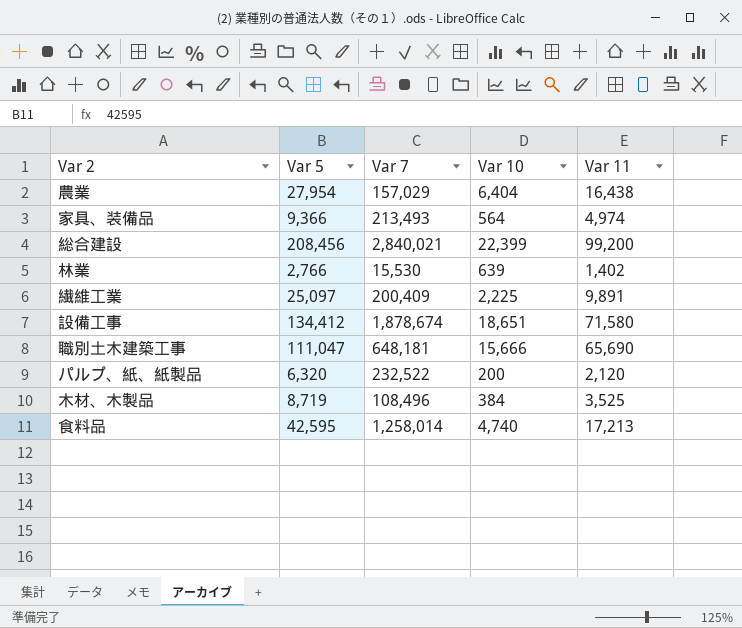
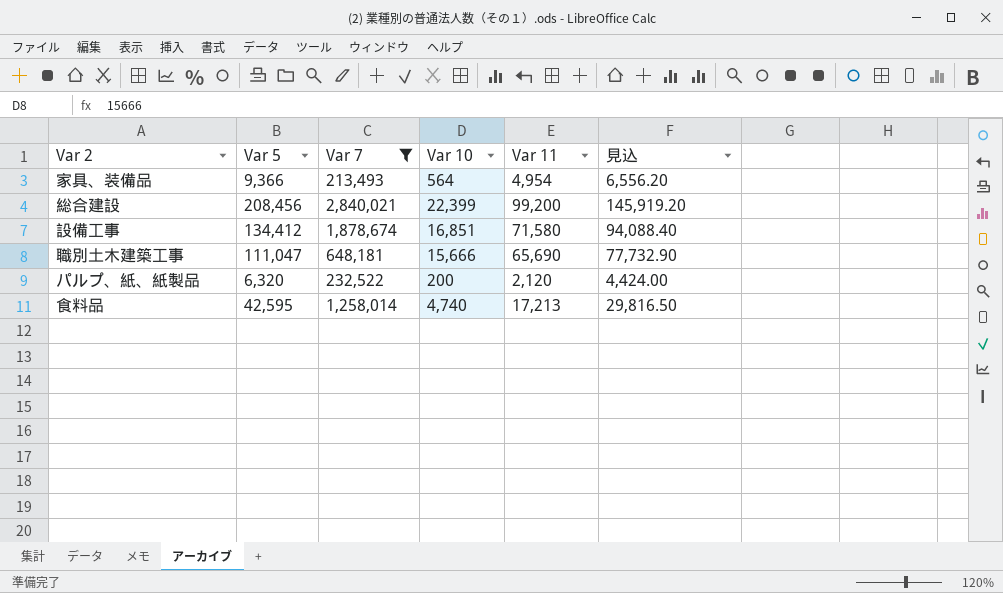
filter: none -> Var 7 >= 213,493
column 見込 | formula: none -> [Var 5] * 0.7
家具、装備品 | Var 11: 4,974 -> 4,954
設備工事 | Var 10: 18,651 -> 16,851

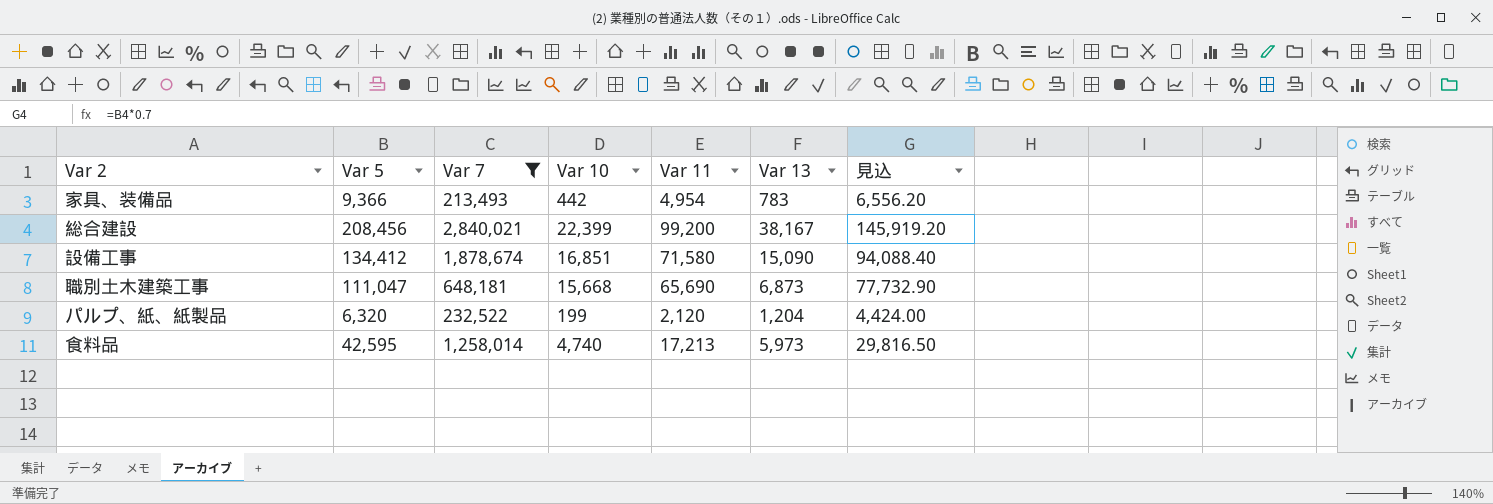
column Var 13 | position: none -> 6
家具、装備品 | Var 10: 564 -> 442
職別土木建築工事 | Var 10: 15,666 -> 15,668
パルプ、紙、紙製品 | Var 10: 200 -> 199

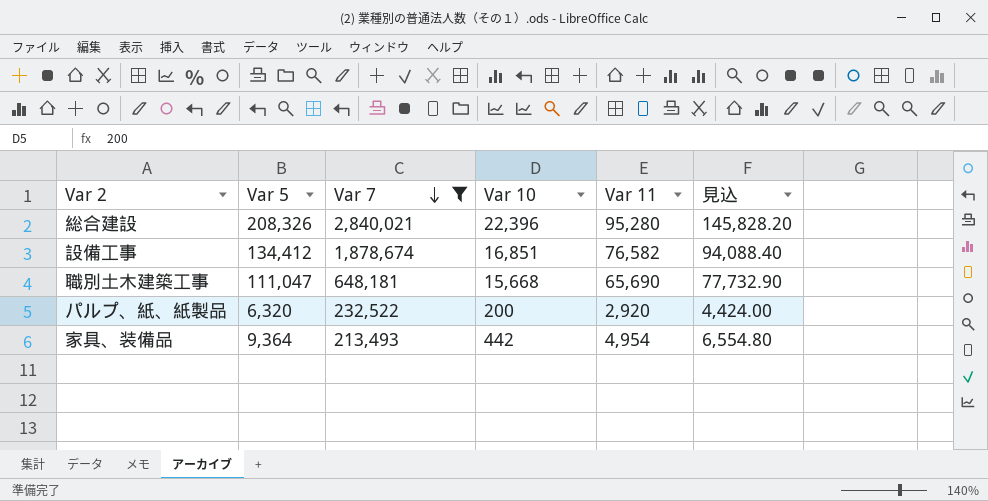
row order: none -> Var 7 descending
column Var 13 | position: 6 -> none
row 食料品: 42,595 | 1,258,014 | 4,740 | 17,213 | 5,973 | 29,816.50 -> none
総合建設 | Var 5: 208,456 -> 208,326
総合建設 | Var 10: 22,399 -> 22,396
総合建設 | Var 11: 99,200 -> 95,280
総合建設 | 見込: 145,919.20 -> 145,828.20
設備工事 | Var 11: 71,580 -> 76,582
パルプ、紙、紙製品 | Var 10: 199 -> 200
パルプ、紙、紙製品 | Var 11: 2,120 -> 2,920
家具、装備品 | Var 5: 9,366 -> 9,364
家具、装備品 | 見込: 6,556.20 -> 6,554.80

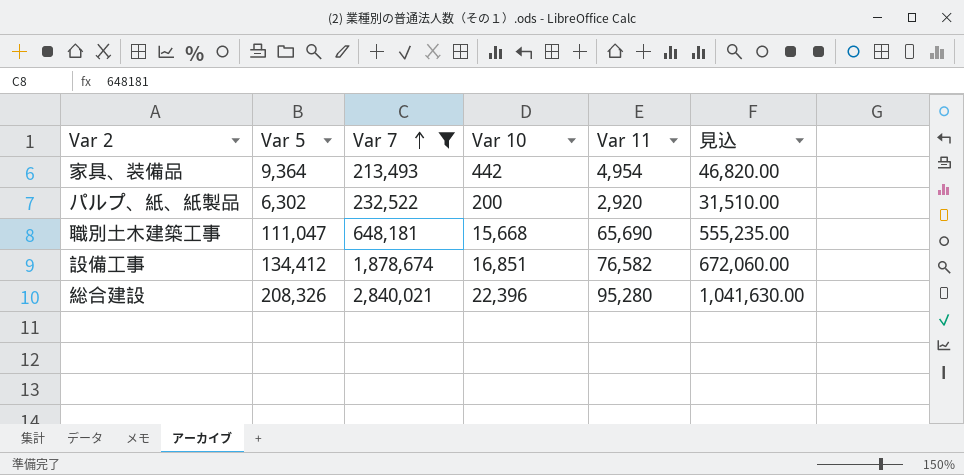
row order: Var 7 descending -> Var 7 ascending
column 見込 | formula: [Var 5] * 0.7 -> [Var 5] * 5
パルプ、紙、紙製品 | Var 5: 6,320 -> 6,302

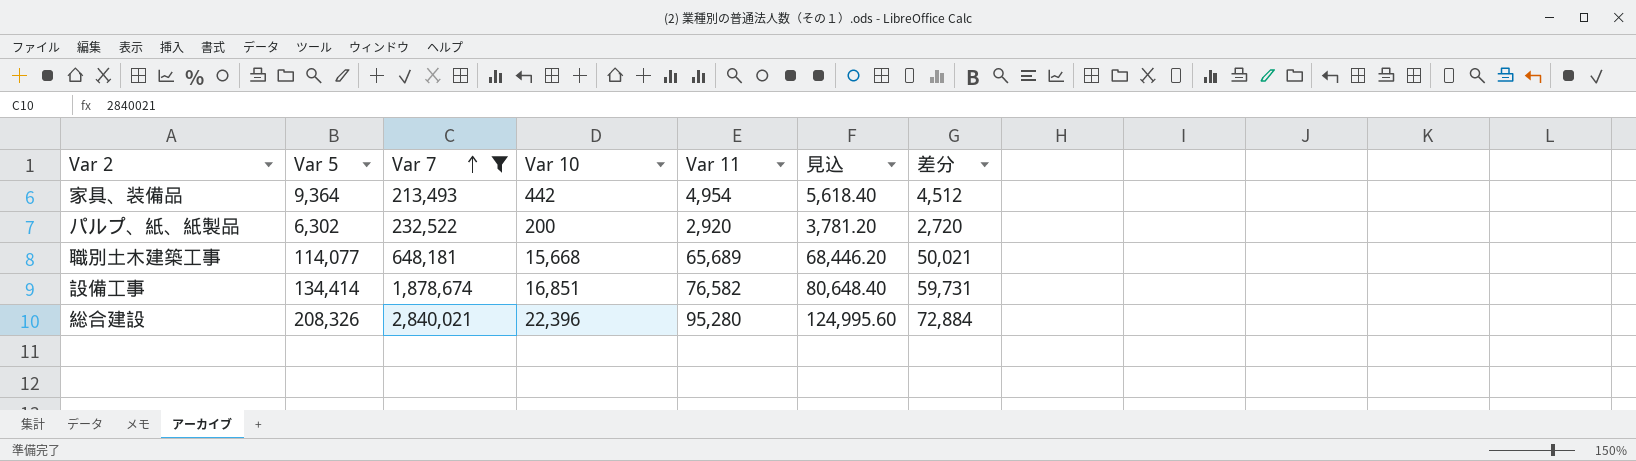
column 見込 | formula: [Var 5] * 5 -> [Var 5] * 0.6
column 差分 | formula: none -> [Var 11] - [Var 10]
職別土木建築工事 | Var 5: 111,047 -> 114,077
職別土木建築工事 | Var 11: 65,690 -> 65,689
設備工事 | Var 5: 134,412 -> 134,414

